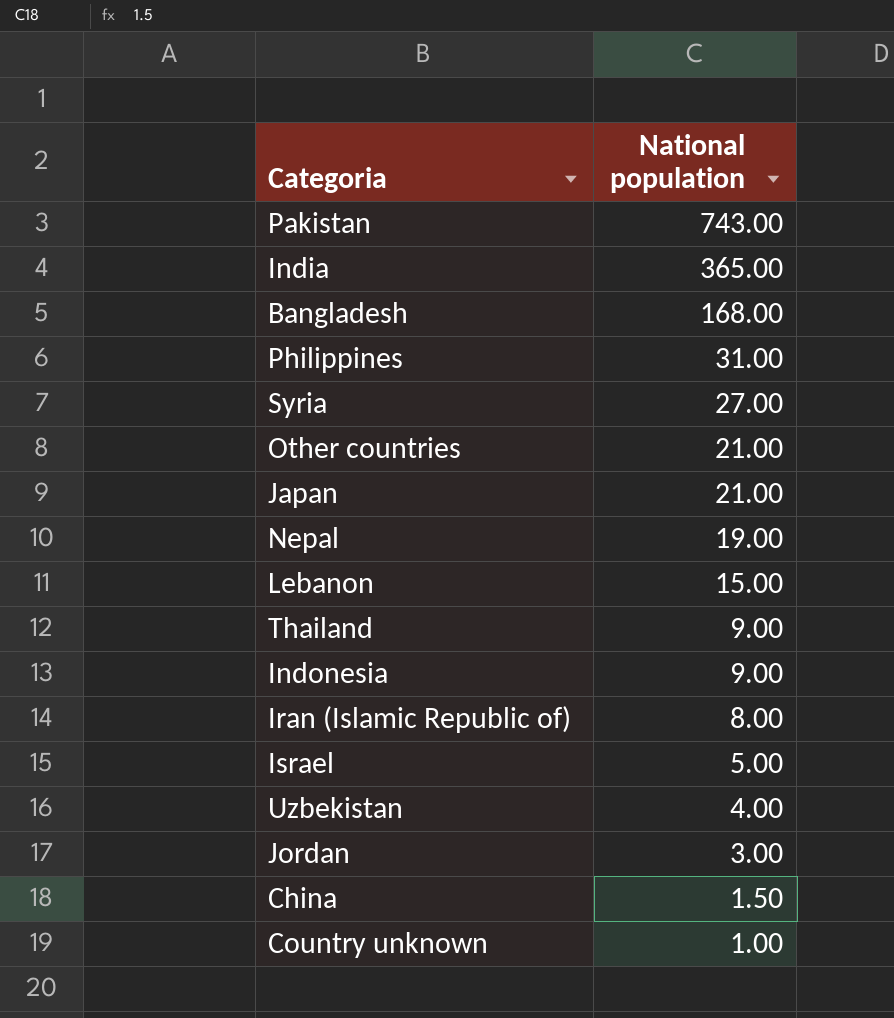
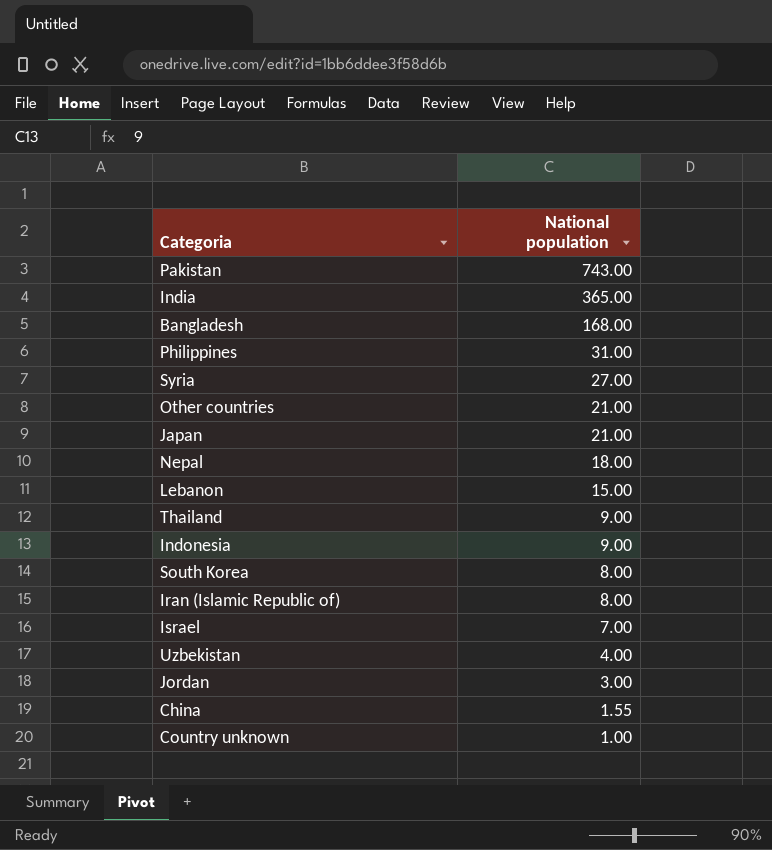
Nepal | National population: 19.00 -> 18.00
row South Korea: none -> 8.00
Israel | National population: 5.00 -> 7.00
China | National population: 1.50 -> 1.55

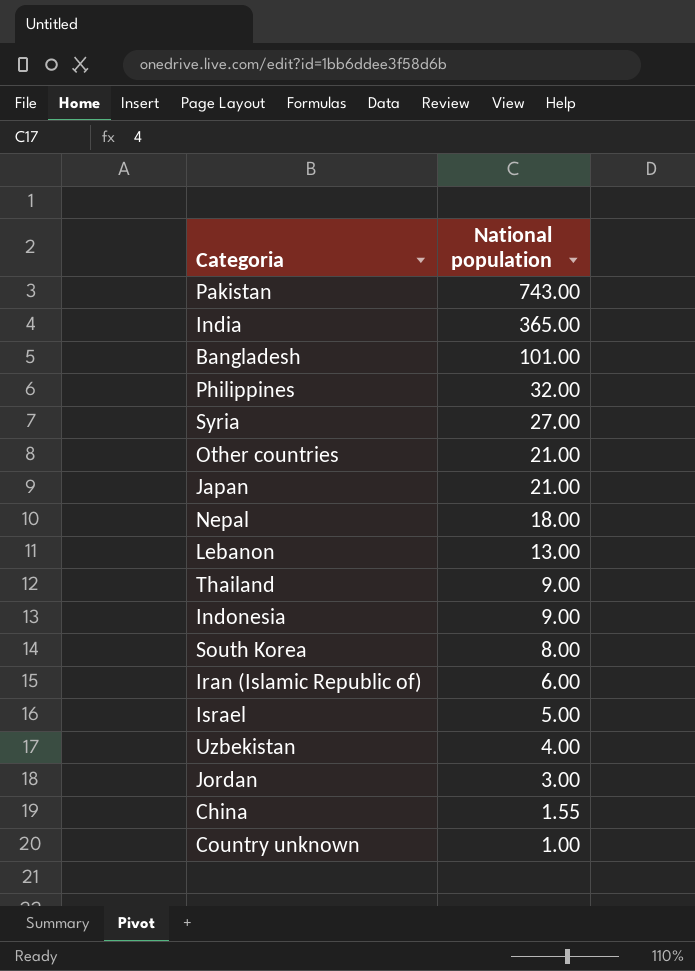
Bangladesh | National population: 168.00 -> 101.00
Philippines | National population: 31.00 -> 32.00
Lebanon | National population: 15.00 -> 13.00
Iran (Islamic Republic of) | National population: 8.00 -> 6.00
Israel | National population: 7.00 -> 5.00

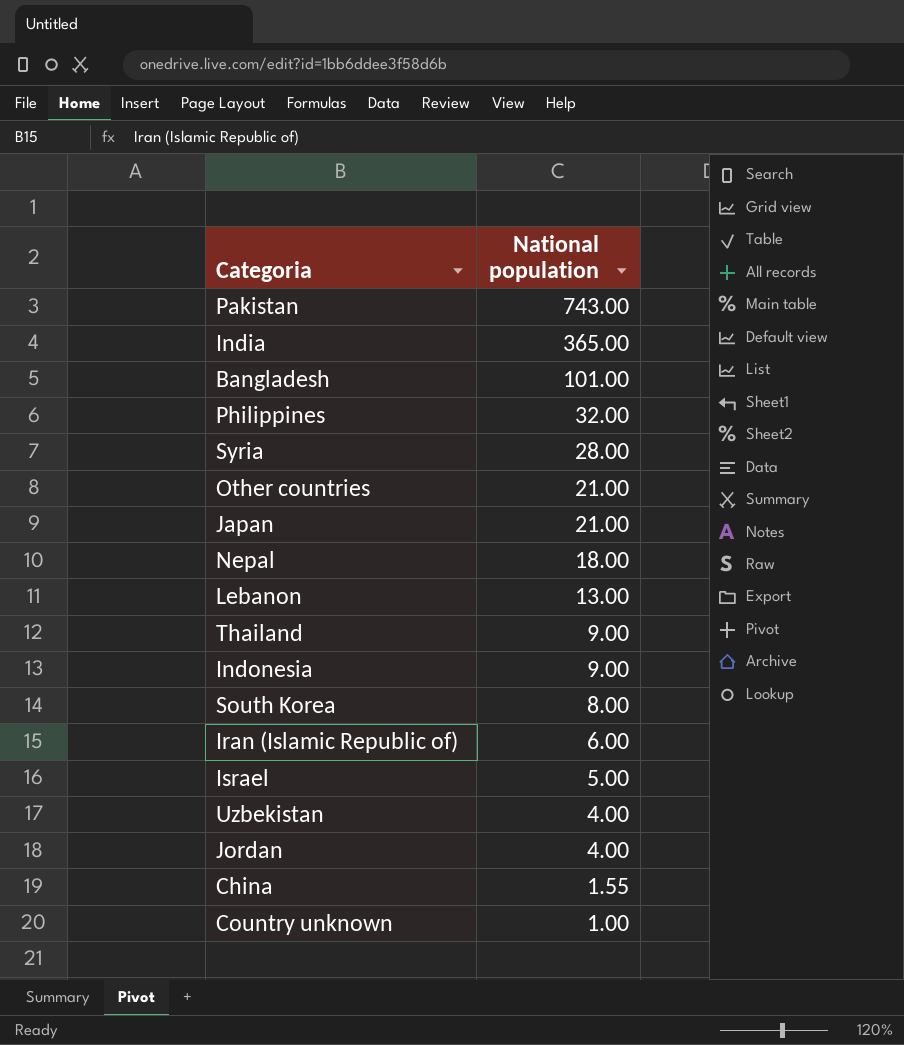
Syria | National population: 27.00 -> 28.00
Jordan | National population: 3.00 -> 4.00

